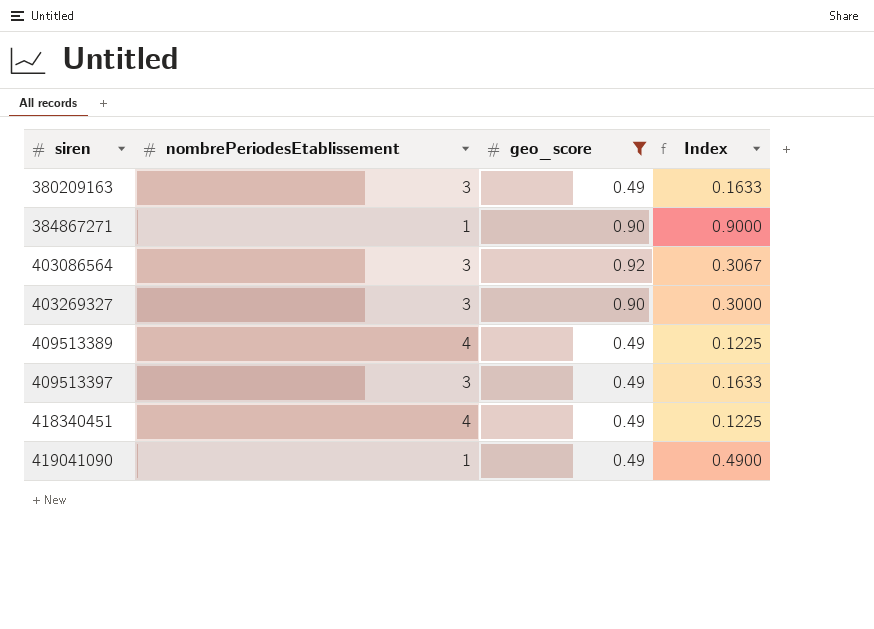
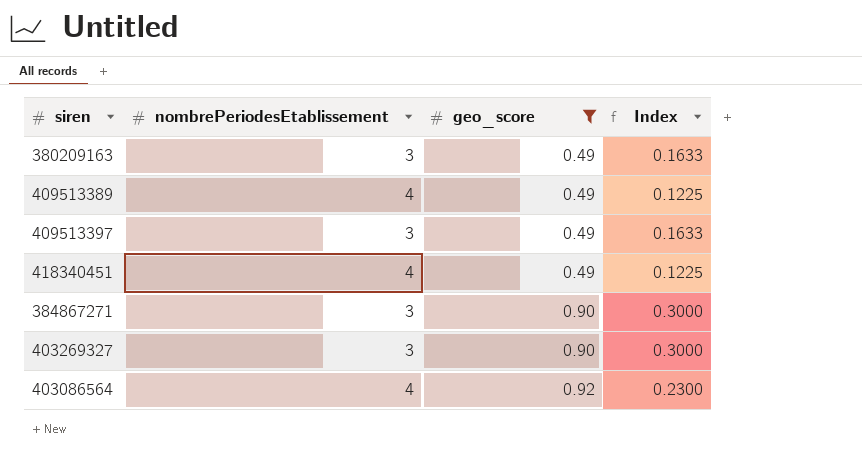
row order: siren ascending -> geo_score ascending
row 419041090: 1 | 0.49 | 0.4900 -> none
384867271 | nombrePeriodesEtablissement: 1 -> 3
384867271 | Index: 0.9000 -> 0.3000
403086564 | nombrePeriodesEtablissement: 3 -> 4
403086564 | Index: 0.3067 -> 0.2300

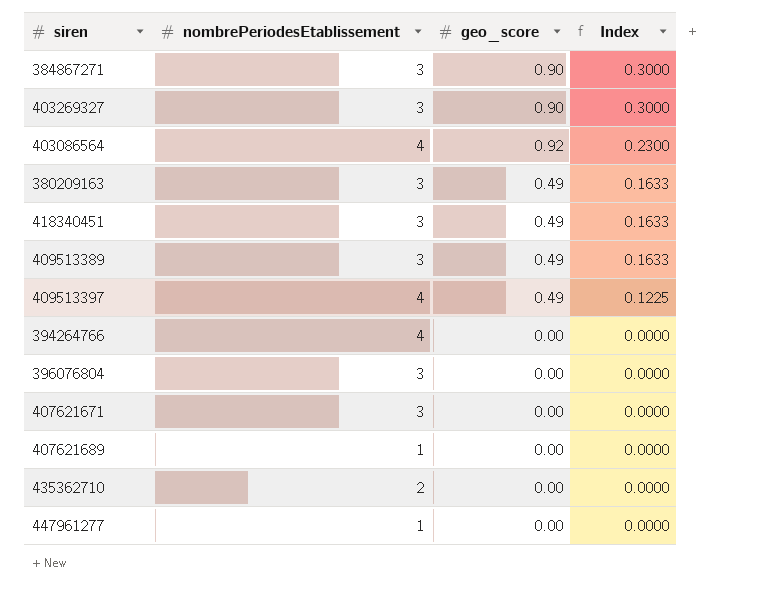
filter: geo_score != 0.00 -> none
row order: geo_score ascending -> Index descending
418340451 | nombrePeriodesEtablissement: 4 -> 3
418340451 | Index: 0.1225 -> 0.1633
409513389 | nombrePeriodesEtablissement: 4 -> 3
409513389 | Index: 0.1225 -> 0.1633
409513397 | nombrePeriodesEtablissement: 3 -> 4
409513397 | Index: 0.1633 -> 0.1225

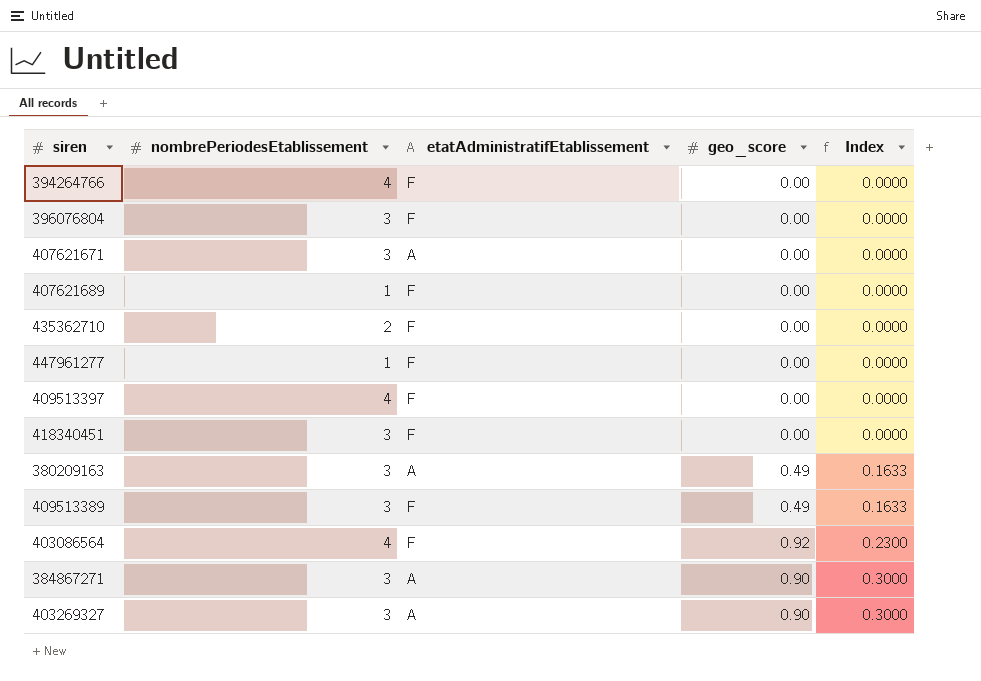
row order: Index descending -> Index ascending
column etatAdministratifEtablissement | position: none -> 3
409513397 | geo_score: 0.49 -> 0.00
409513397 | Index: 0.1225 -> 0.0000
418340451 | geo_score: 0.49 -> 0.00
418340451 | Index: 0.1633 -> 0.0000

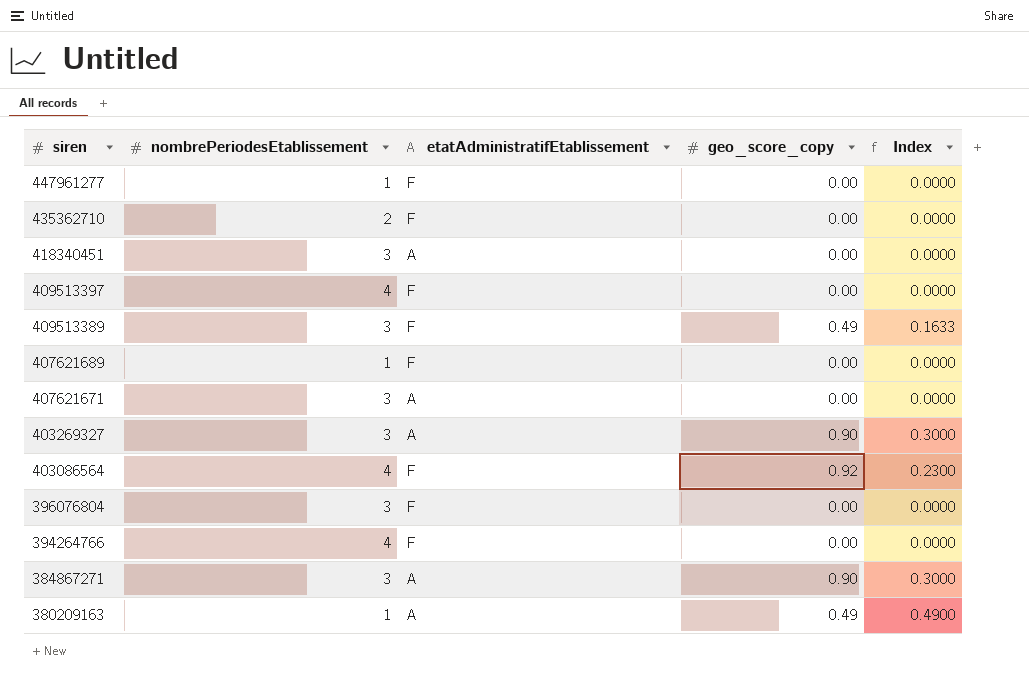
row order: Index ascending -> siren descending
column name: geo_score -> geo_score_copy
418340451 | etatAdministratifEtablissement: F -> A
380209163 | nombrePeriodesEtablissement: 3 -> 1
380209163 | Index: 0.1633 -> 0.4900

